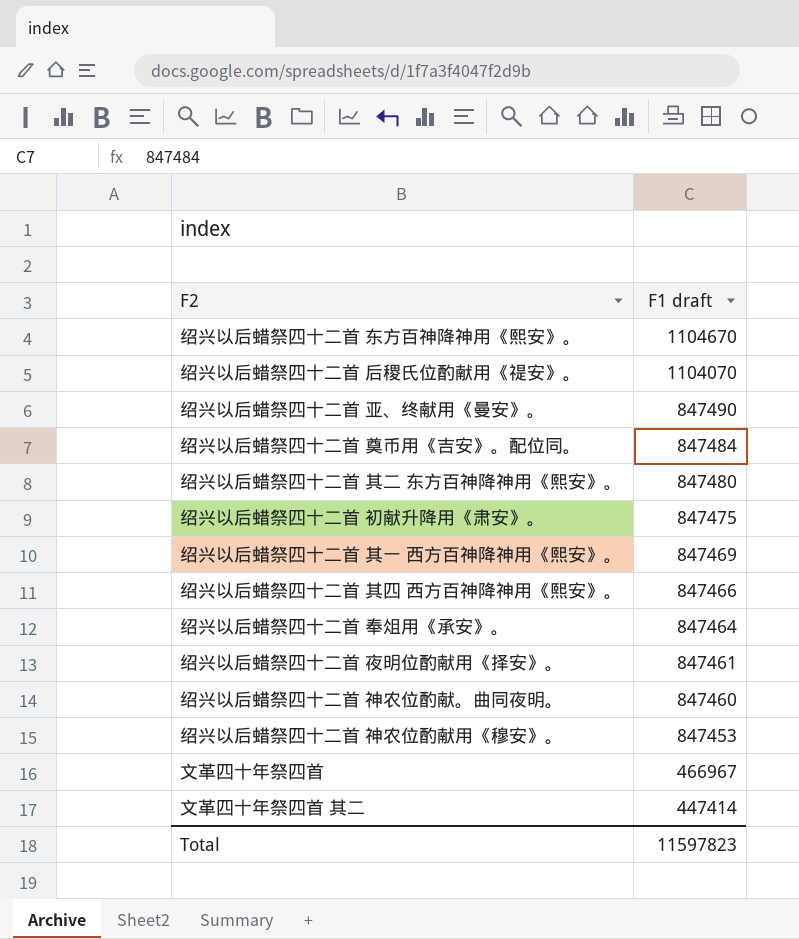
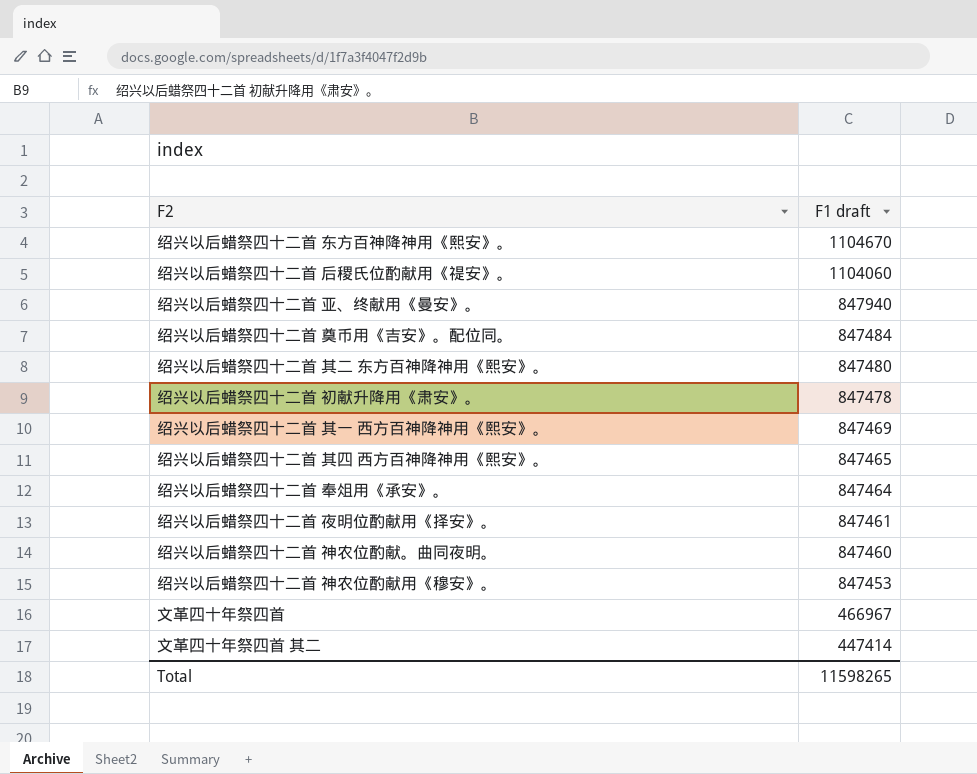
绍兴以后蜡祭四十二首 后稷氏位酌献用《禔安》。 | F1 draft: 1104070 -> 1104060
绍兴以后蜡祭四十二首 亚、终献用《曼安》。 | F1 draft: 847490 -> 847940
绍兴以后蜡祭四十二首 初献升降用《肃安》。 | F1 draft: 847475 -> 847478
绍兴以后蜡祭四十二首 其四 西方百神降神用《熙安》。 | F1 draft: 847466 -> 847465
Total | F1 draft: 11597823 -> 11598265

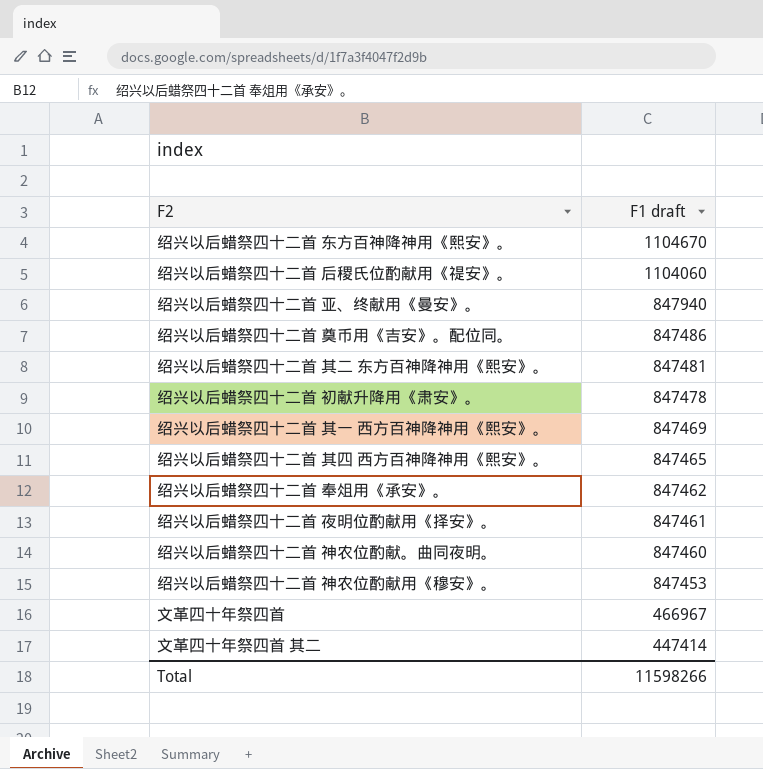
绍兴以后蜡祭四十二首 奠币用《吉安》。配位同。 | F1 draft: 847484 -> 847486
绍兴以后蜡祭四十二首 其二 东方百神降神用《熙安》。 | F1 draft: 847480 -> 847481
绍兴以后蜡祭四十二首 奉俎用《承安》。 | F1 draft: 847464 -> 847462
Total | F1 draft: 11598265 -> 11598266

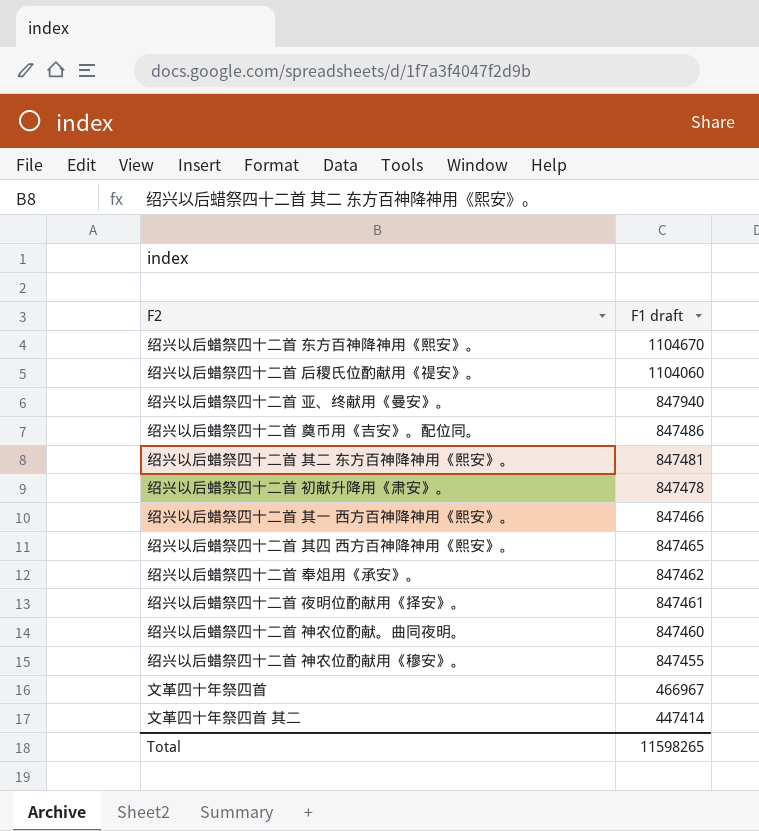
绍兴以后蜡祭四十二首 其一 西方百神降神用《熙安》。 | F1 draft: 847469 -> 847466
绍兴以后蜡祭四十二首 神农位酌献用《穆安》。 | F1 draft: 847453 -> 847455
Total | F1 draft: 11598266 -> 11598265

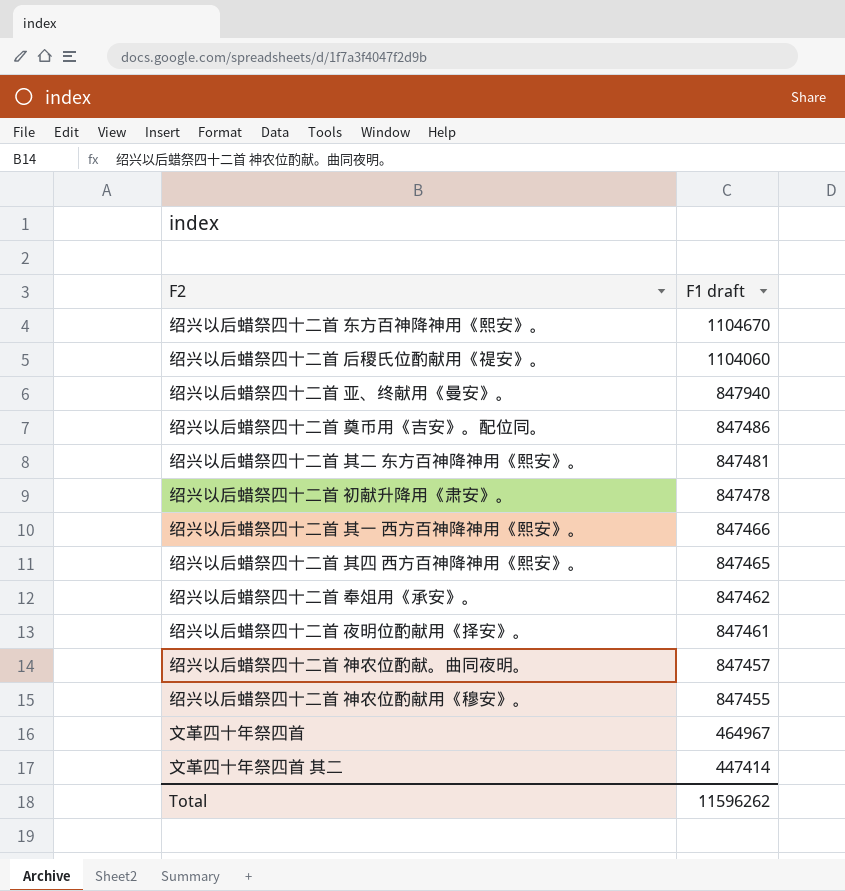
绍兴以后蜡祭四十二首 神农位酌献。曲同夜明。 | F1 draft: 847460 -> 847457
文革四十年祭四首 | F1 draft: 466967 -> 464967
Total | F1 draft: 11598265 -> 11596262

